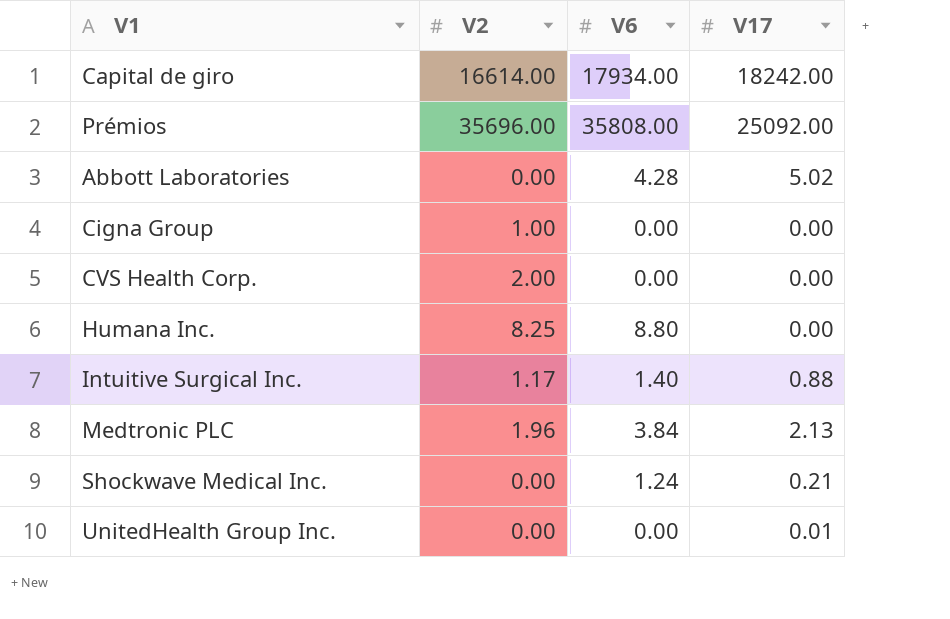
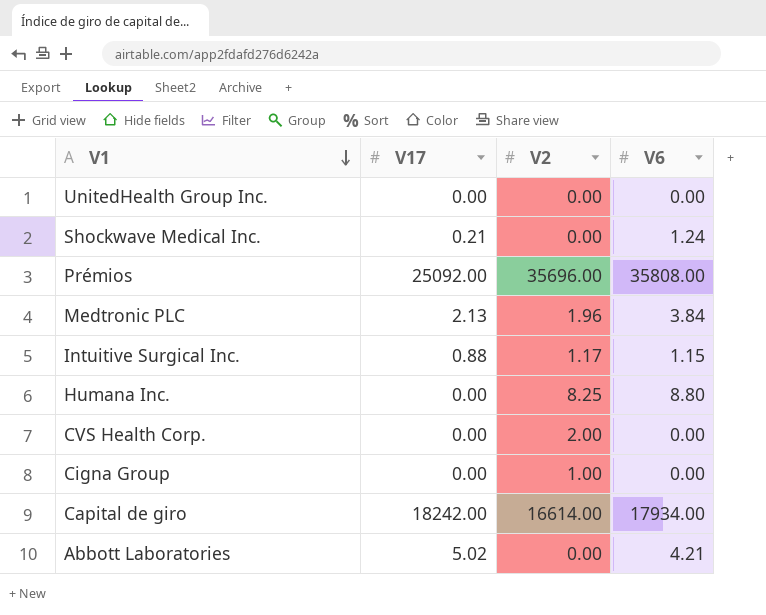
row order: none -> V1 descending
column V17 | position: 4 -> 2
UnitedHealth Group Inc. | V17: 0.01 -> 0.00
Intuitive Surgical Inc. | V6: 1.40 -> 1.15
Abbott Laboratories | V6: 4.28 -> 4.21

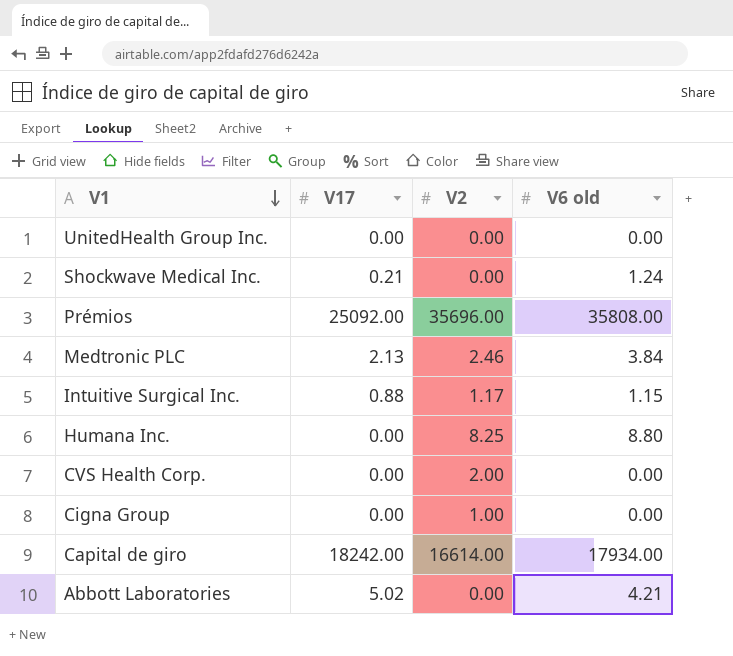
column name: V6 -> V6 old
Medtronic PLC | V2: 1.96 -> 2.46

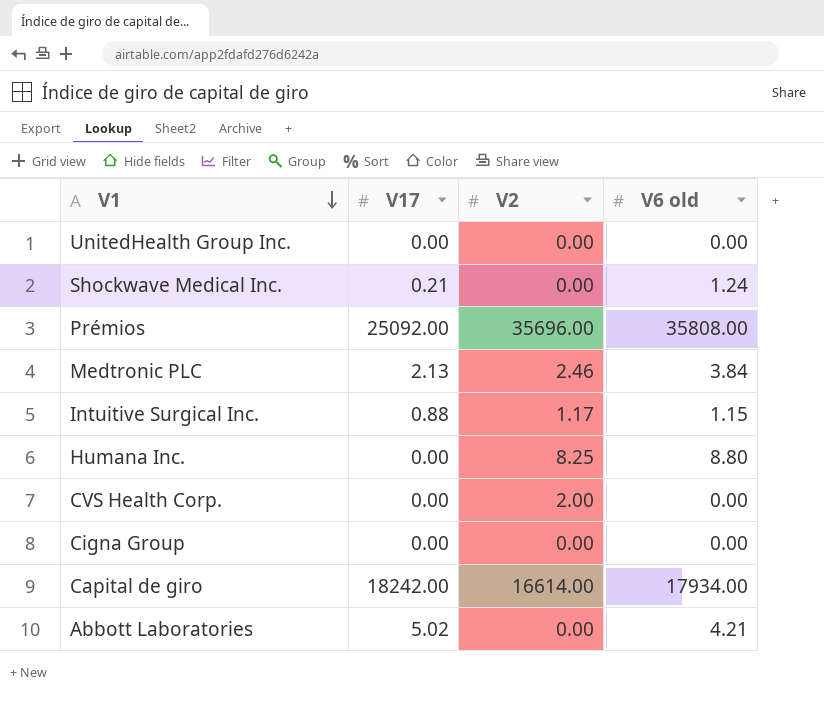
Cigna Group | V2: 1.00 -> 0.00

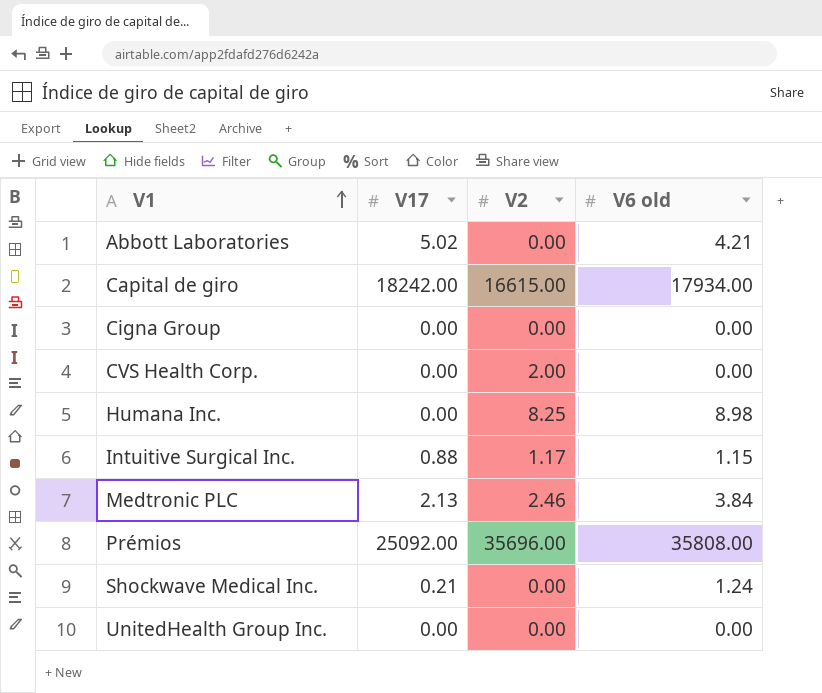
row order: V1 descending -> V1 ascending
Capital de giro | V2: 16614.00 -> 16615.00
Humana Inc. | V6 old: 8.80 -> 8.98

